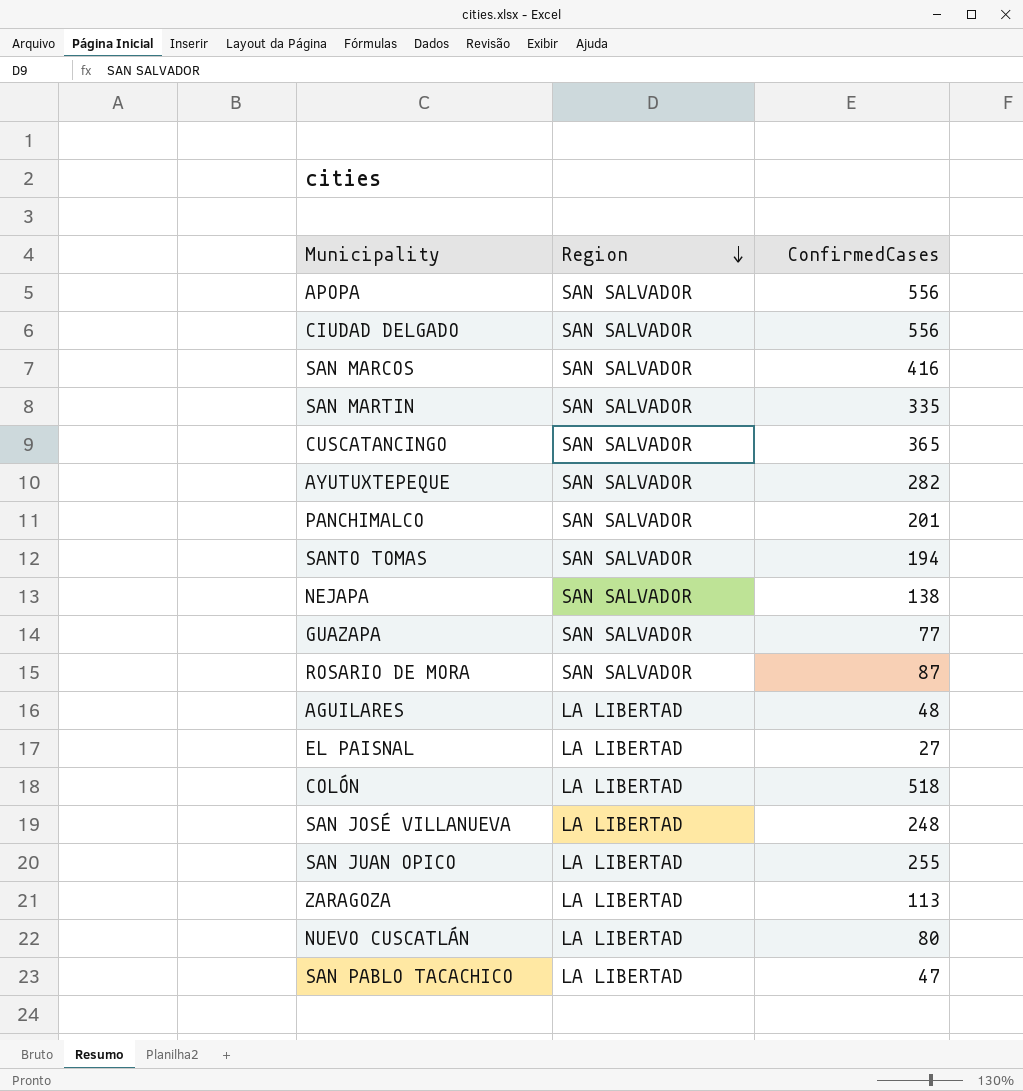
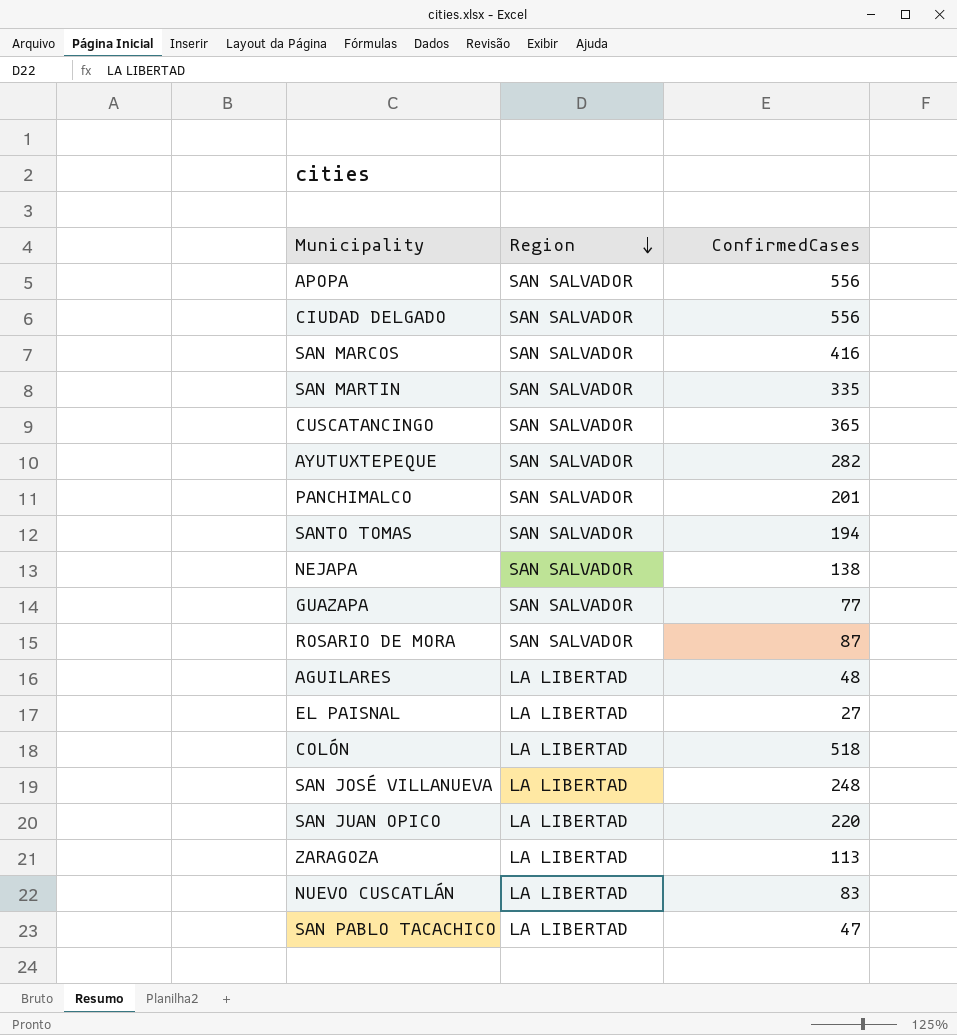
SAN JUAN OPICO | ConfirmedCases: 255 -> 220
NUEVO CUSCATLÁN | ConfirmedCases: 80 -> 83

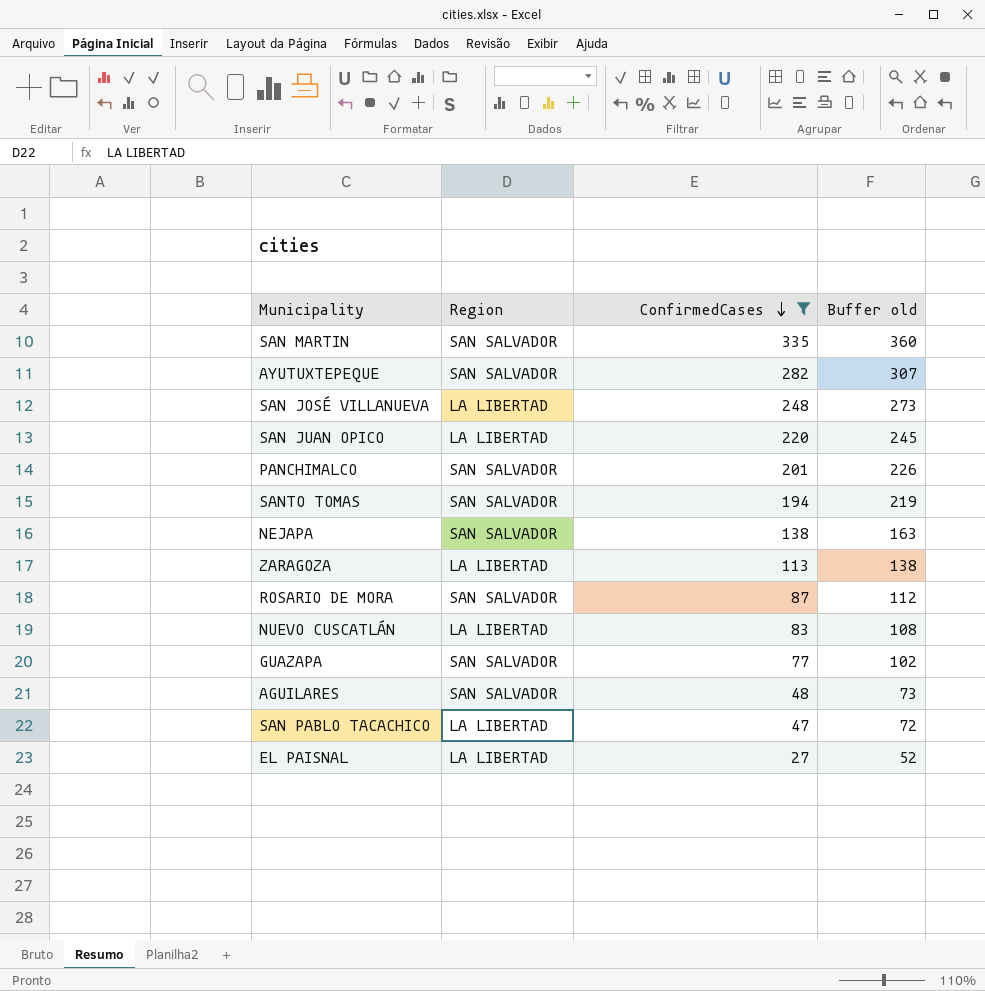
filter: none -> ConfirmedCases <= 335
row order: Region descending -> ConfirmedCases descending
column Buffer old | formula: none -> [ConfirmedCases] + 25
AGUILARES | Region: LA LIBERTAD -> SAN SALVADOR

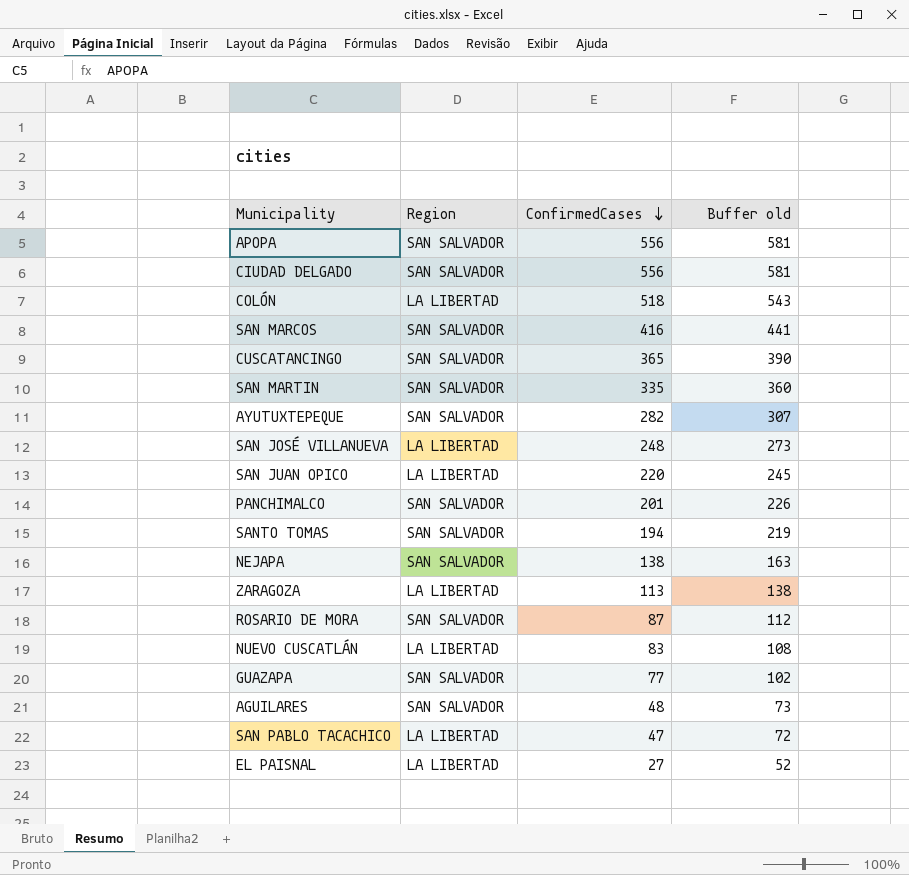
filter: ConfirmedCases <= 335 -> none

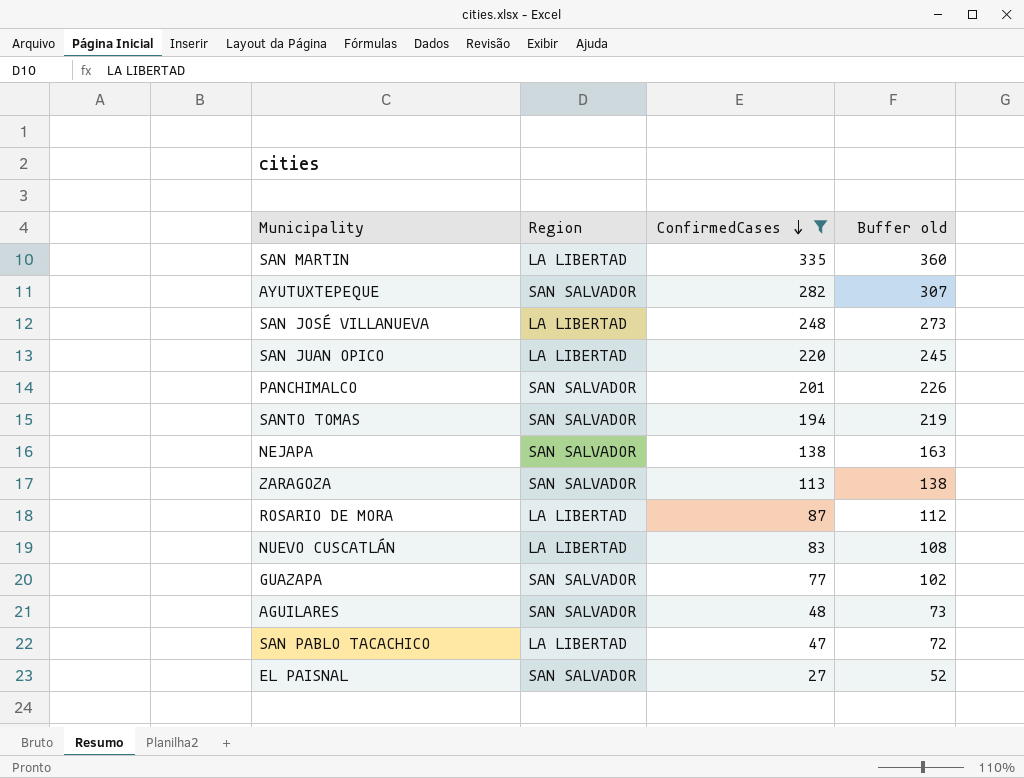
filter: none -> ConfirmedCases <= 335
SAN MARTIN | Region: SAN SALVADOR -> LA LIBERTAD
ZARAGOZA | Region: LA LIBERTAD -> SAN SALVADOR
ROSARIO DE MORA | Region: SAN SALVADOR -> LA LIBERTAD
EL PAISNAL | Region: LA LIBERTAD -> SAN SALVADOR

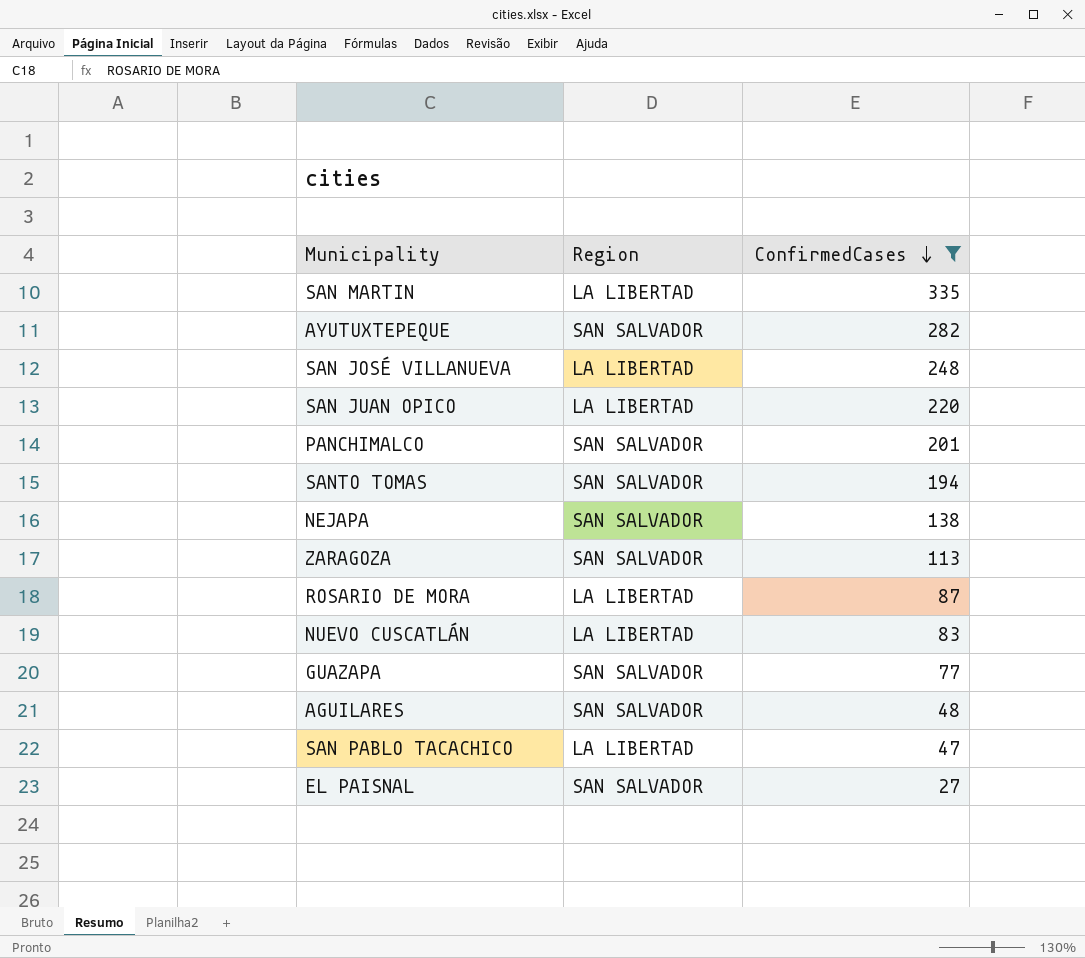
column Buffer old | formula: [ConfirmedCases] + 25 -> none

